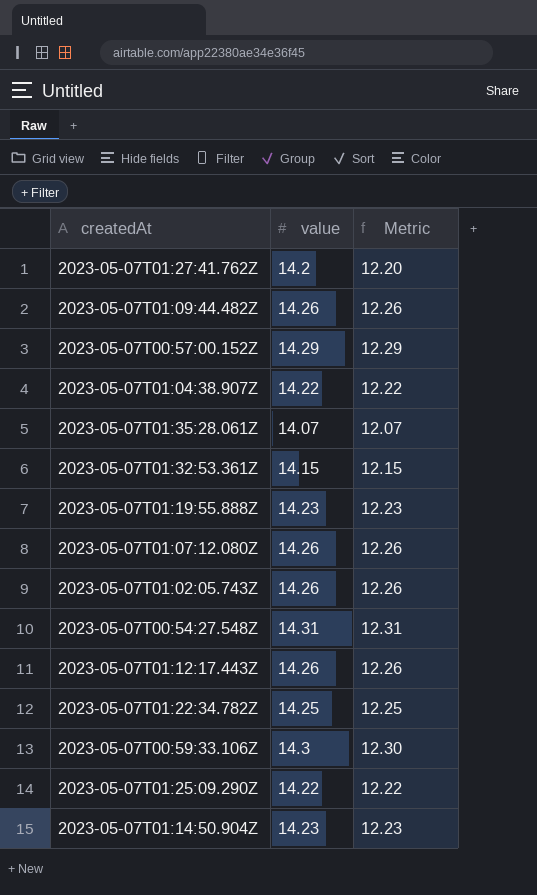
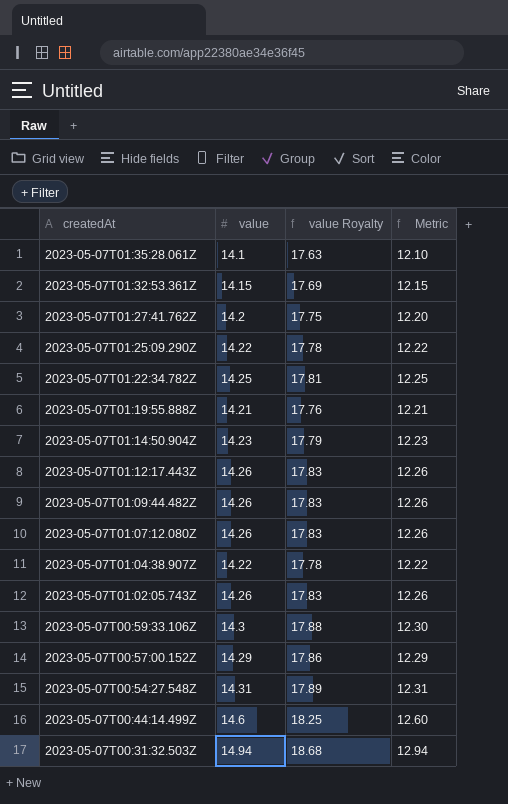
row order: none -> createdAt descending
column value Royalty | formula: none -> [value] * 1.25
2023-05-07T01:35:28.061Z | value: 14.07 -> 14.1
2023-05-07T01:35:28.061Z | Metric: 12.07 -> 12.10
2023-05-07T01:19:55.888Z | value: 14.23 -> 14.21
2023-05-07T01:19:55.888Z | Metric: 12.23 -> 12.21
row 2023-05-07T00:44:14.499Z: none -> 14.6 | 18.25 | 12.60
row 2023-05-07T00:31:32.503Z: none -> 14.94 | 18.68 | 12.94

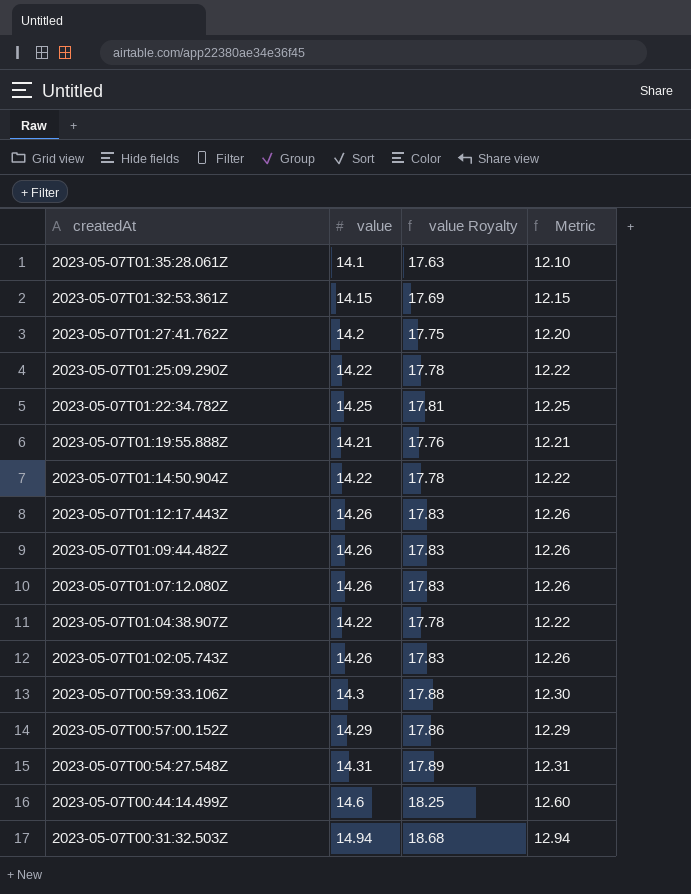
2023-05-07T01:14:50.904Z | value: 14.23 -> 14.22
2023-05-07T01:14:50.904Z | value Royalty: 17.79 -> 17.78
2023-05-07T01:14:50.904Z | Metric: 12.23 -> 12.22

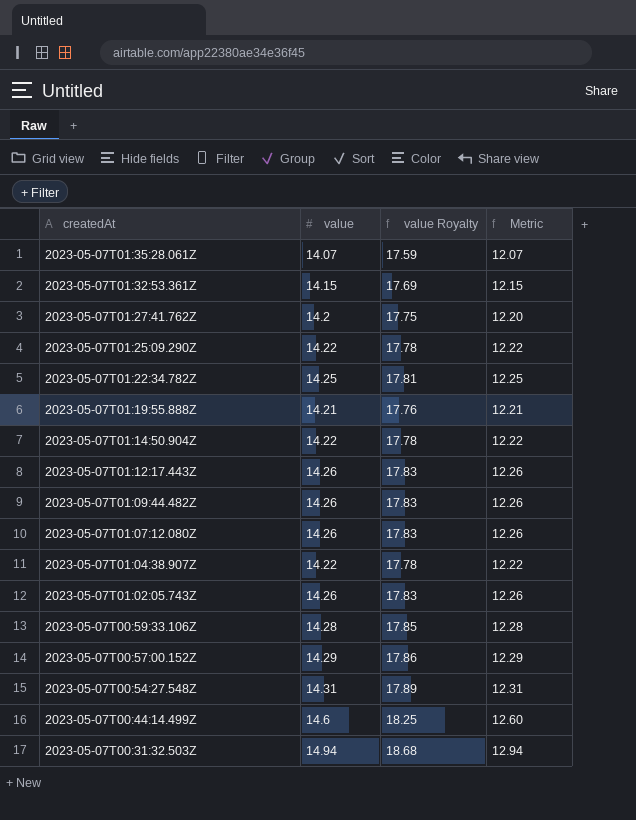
2023-05-07T01:35:28.061Z | value: 14.1 -> 14.07
2023-05-07T01:35:28.061Z | value Royalty: 17.63 -> 17.59
2023-05-07T01:35:28.061Z | Metric: 12.10 -> 12.07
2023-05-07T00:59:33.106Z | value: 14.3 -> 14.28
2023-05-07T00:59:33.106Z | value Royalty: 17.88 -> 17.85
2023-05-07T00:59:33.106Z | Metric: 12.30 -> 12.28

